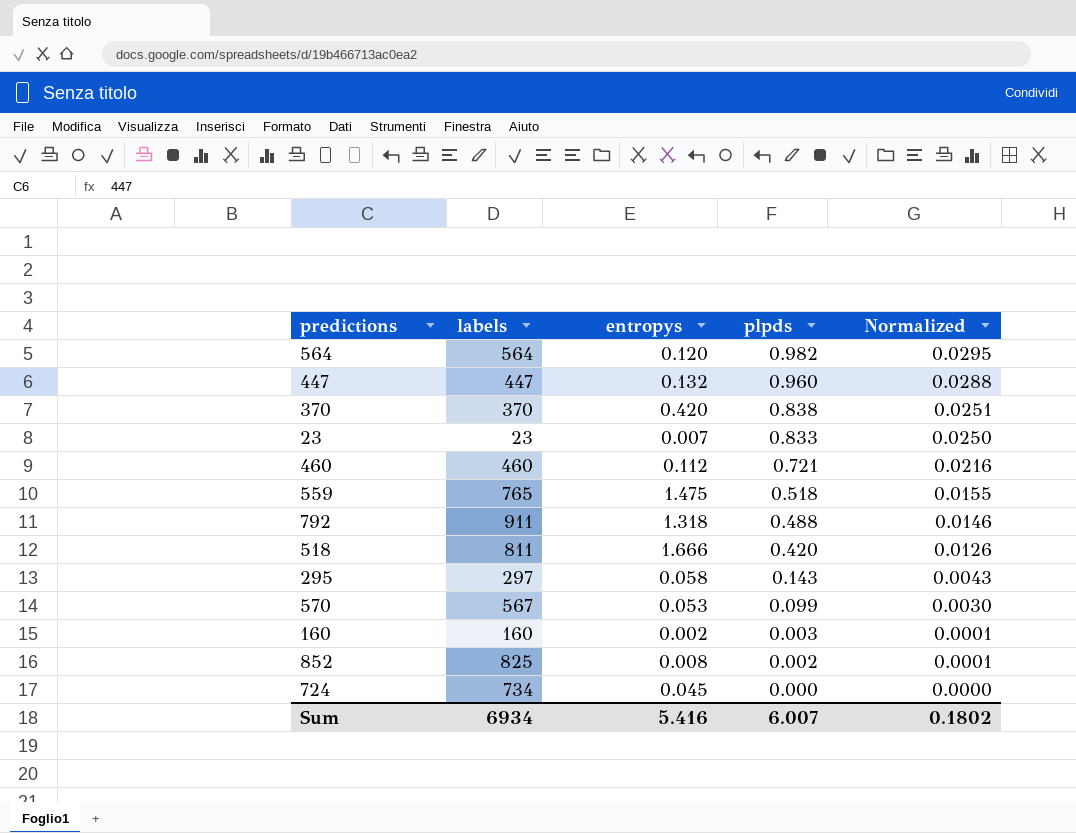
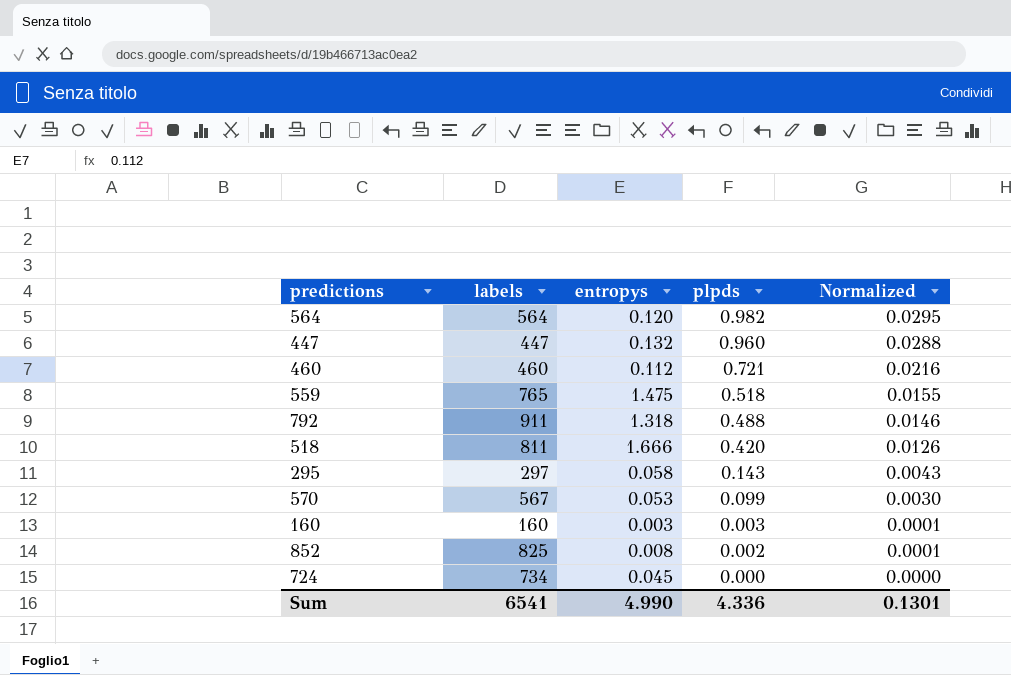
row 370: 370 | 0.420 | 0.838 | 0.0251 -> none
row 23: 23 | 0.007 | 0.833 | 0.0250 -> none
160 | entropys: 0.002 -> 0.003
Sum | labels: 6934 -> 6541
Sum | entropys: 5.416 -> 4.990
Sum | plpds: 6.007 -> 4.336
Sum | Normalized: 0.1802 -> 0.1301

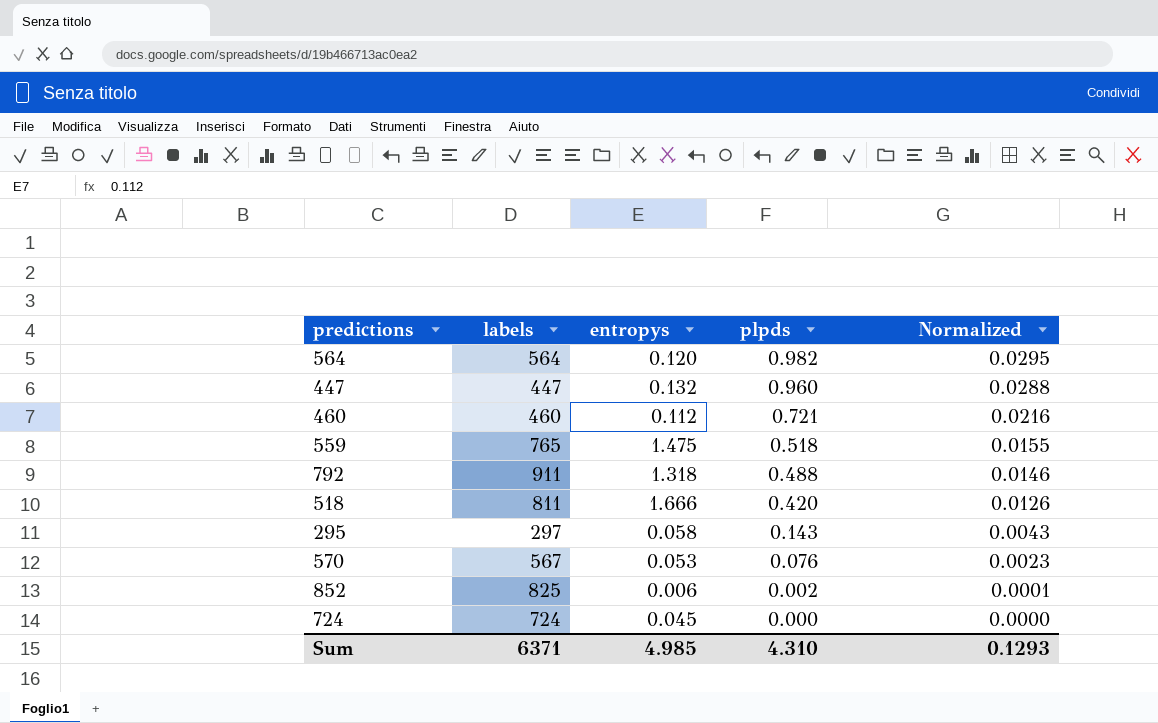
row 160: 160 | 0.003 | 0.003 | 0.0001 -> none
570 | plpds: 0.099 -> 0.076
570 | Normalized: 0.0030 -> 0.0023
852 | entropys: 0.008 -> 0.006
724 | labels: 734 -> 724
Sum | labels: 6541 -> 6371
Sum | entropys: 4.990 -> 4.985
Sum | plpds: 4.336 -> 4.310
Sum | Normalized: 0.1301 -> 0.1293

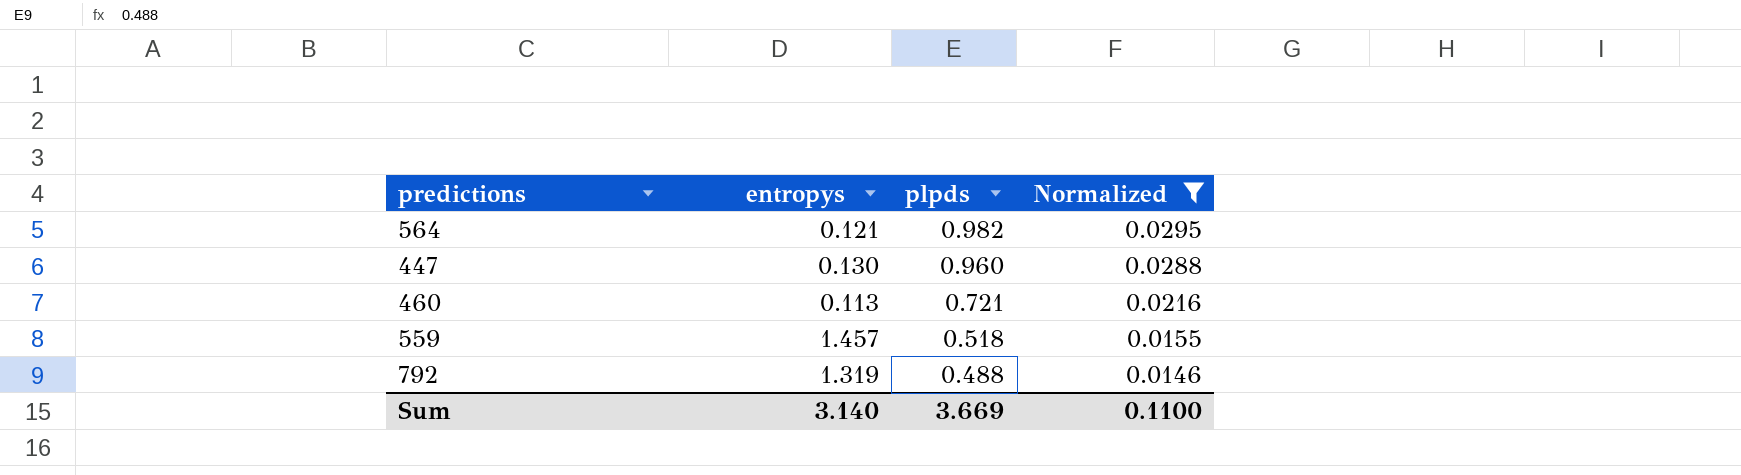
filter: none -> Normalized >= 0.0146
column labels | position: 2 -> none
564 | entropys: 0.120 -> 0.121
447 | entropys: 0.132 -> 0.130
460 | entropys: 0.112 -> 0.113
559 | entropys: 1.475 -> 1.457
792 | entropys: 1.318 -> 1.319
Sum | entropys: 4.985 -> 3.140
Sum | plpds: 4.310 -> 3.669
Sum | Normalized: 0.1293 -> 0.1100

